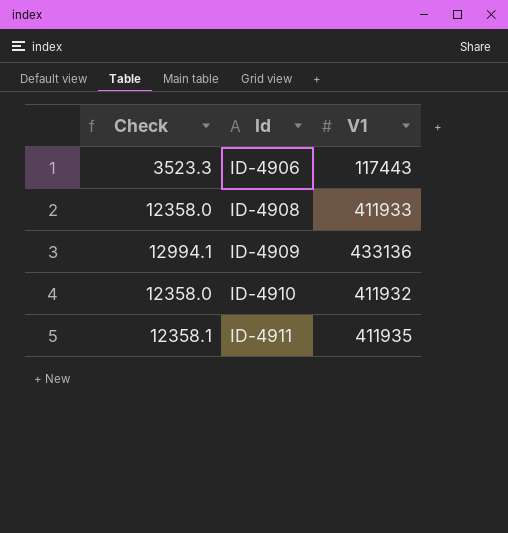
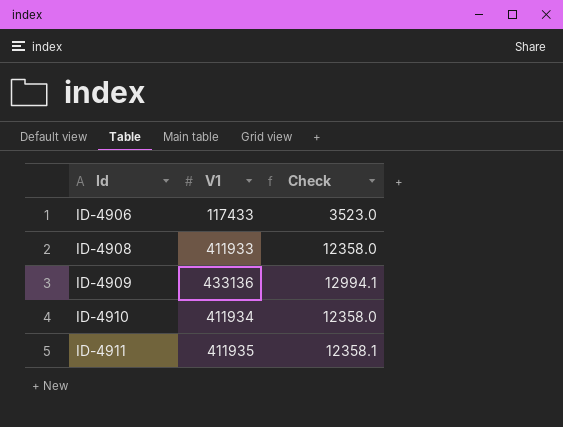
column Check | position: 1 -> 3
ID-4906 | V1: 117443 -> 117433
ID-4906 | Check: 3523.3 -> 3523.0
ID-4910 | V1: 411932 -> 411934

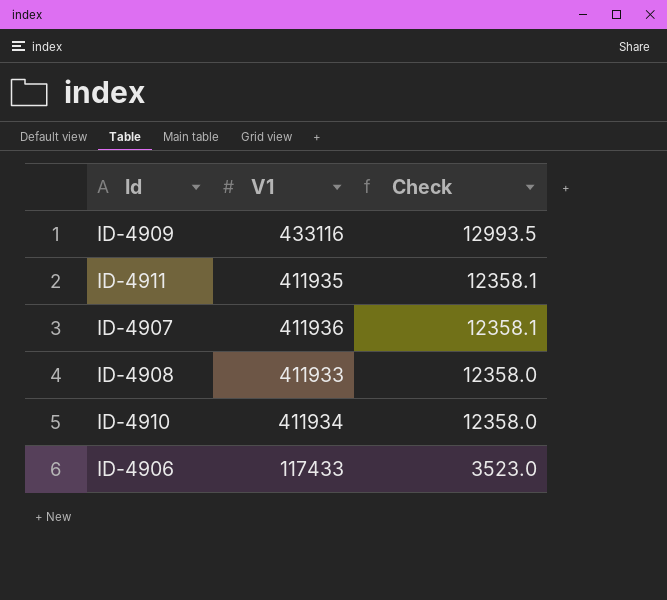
row order: Id ascending -> Check descending
ID-4909 | V1: 433136 -> 433116
ID-4909 | Check: 12994.1 -> 12993.5
row ID-4907: none -> 411936 | 12358.1

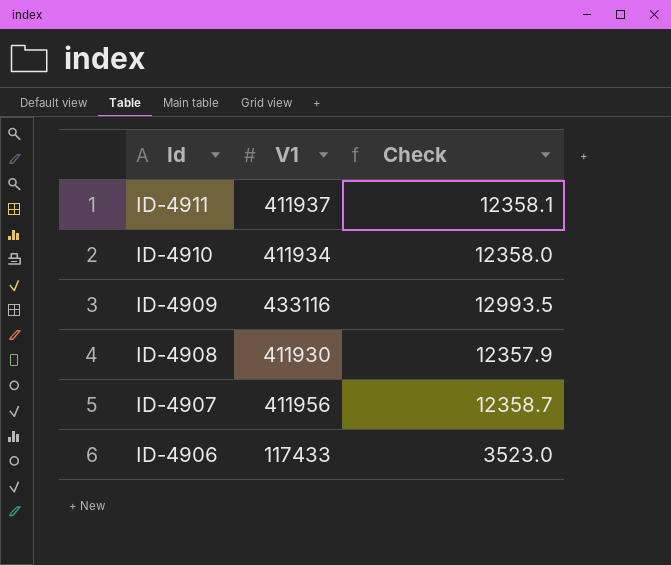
row order: Check descending -> Id descending
ID-4911 | V1: 411935 -> 411937
ID-4908 | V1: 411933 -> 411930
ID-4908 | Check: 12358.0 -> 12357.9
ID-4907 | V1: 411936 -> 411956
ID-4907 | Check: 12358.1 -> 12358.7

